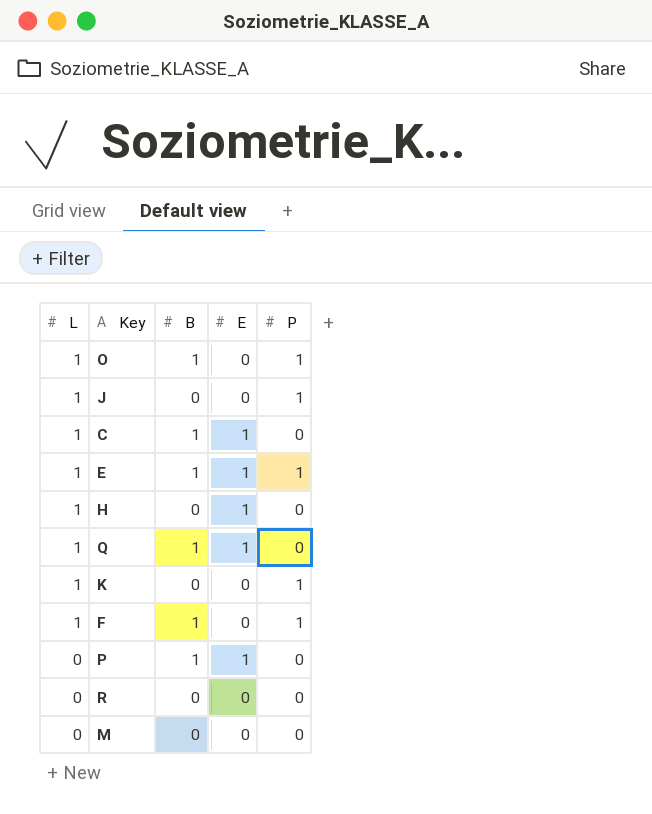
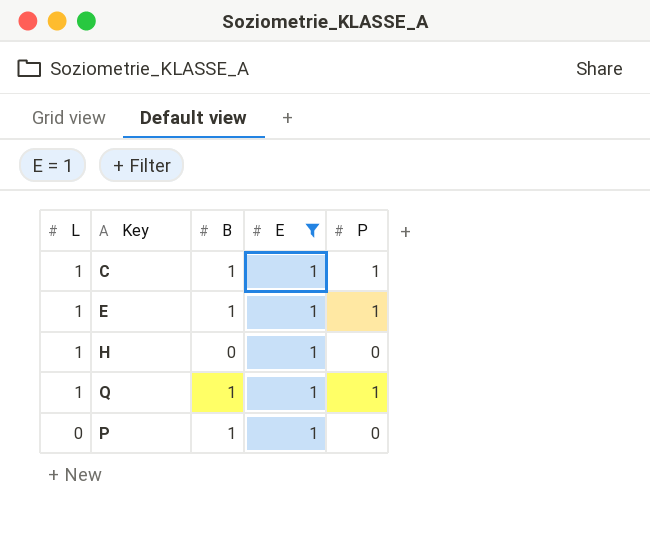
filter: none -> E = 1
C | P: 0 -> 1
Q | P: 0 -> 1

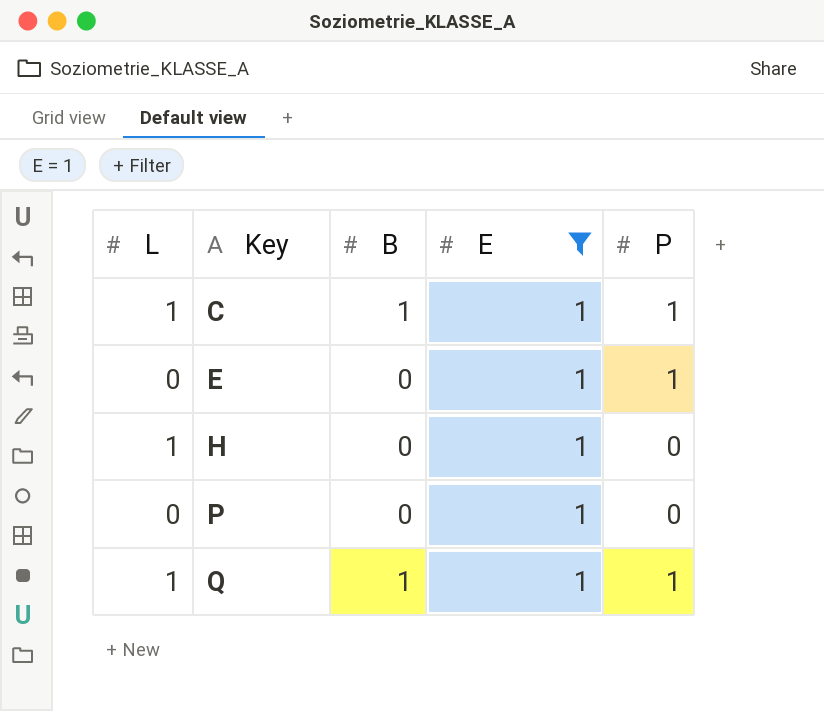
row order: L descending -> Key ascending
E | L: 1 -> 0
E | B: 1 -> 0
P | B: 1 -> 0

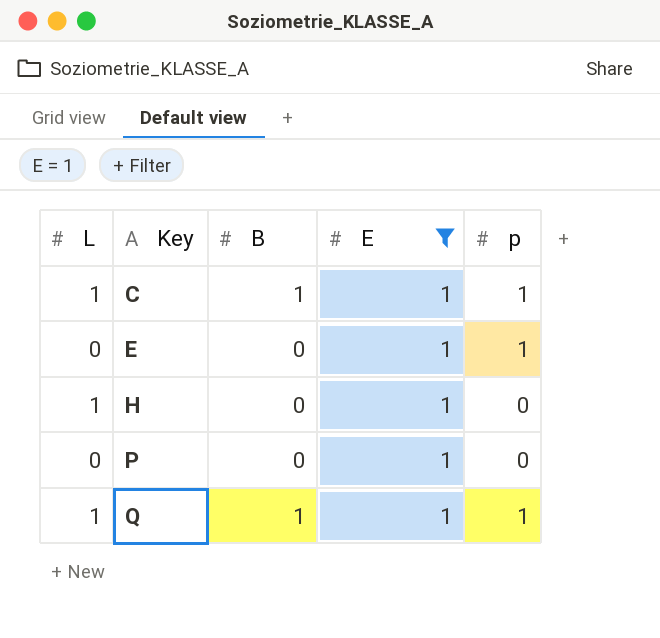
column name: P -> p

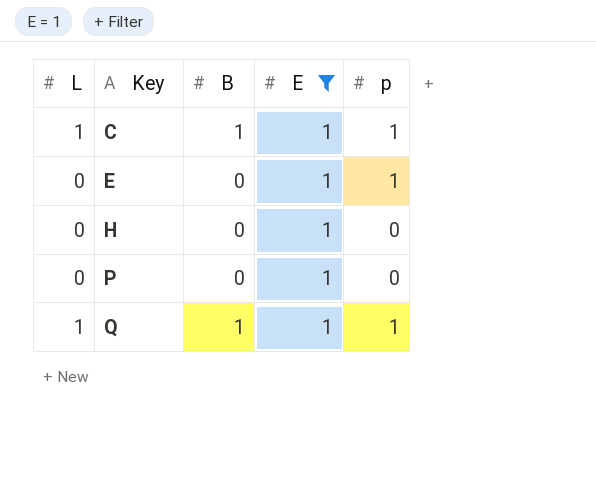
H | L: 1 -> 0

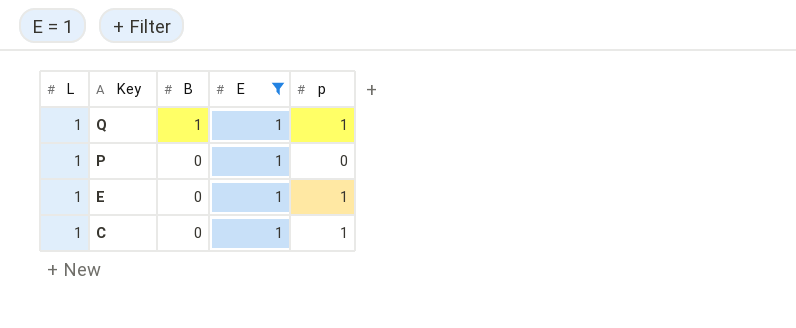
row order: Key ascending -> Key descending
row H: 0 | 0 | 1 | 0 -> none
P | L: 0 -> 1
E | L: 0 -> 1
C | B: 1 -> 0

